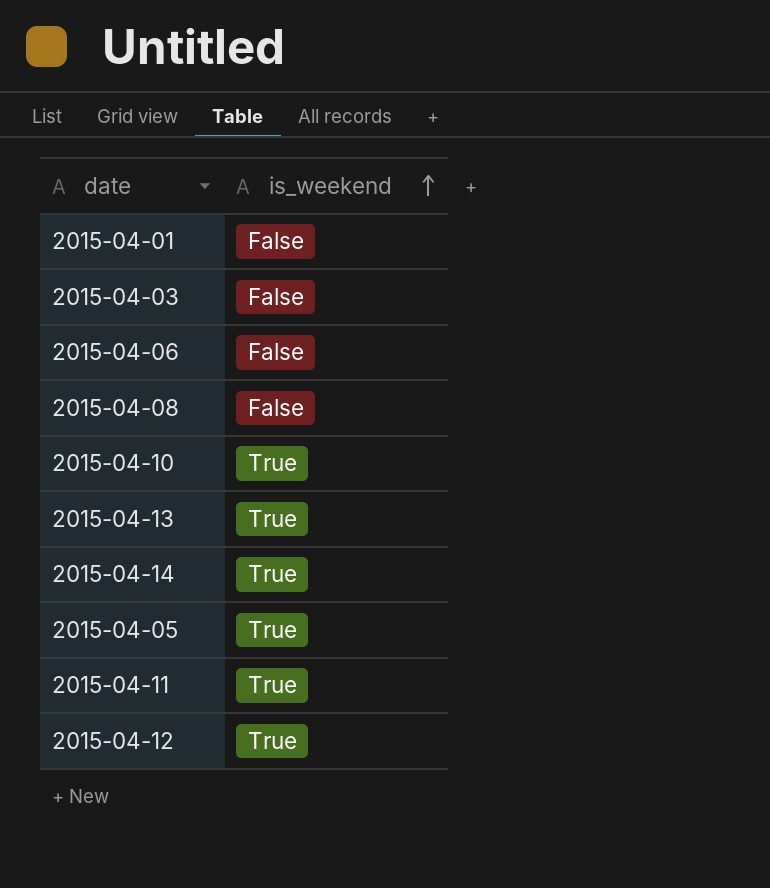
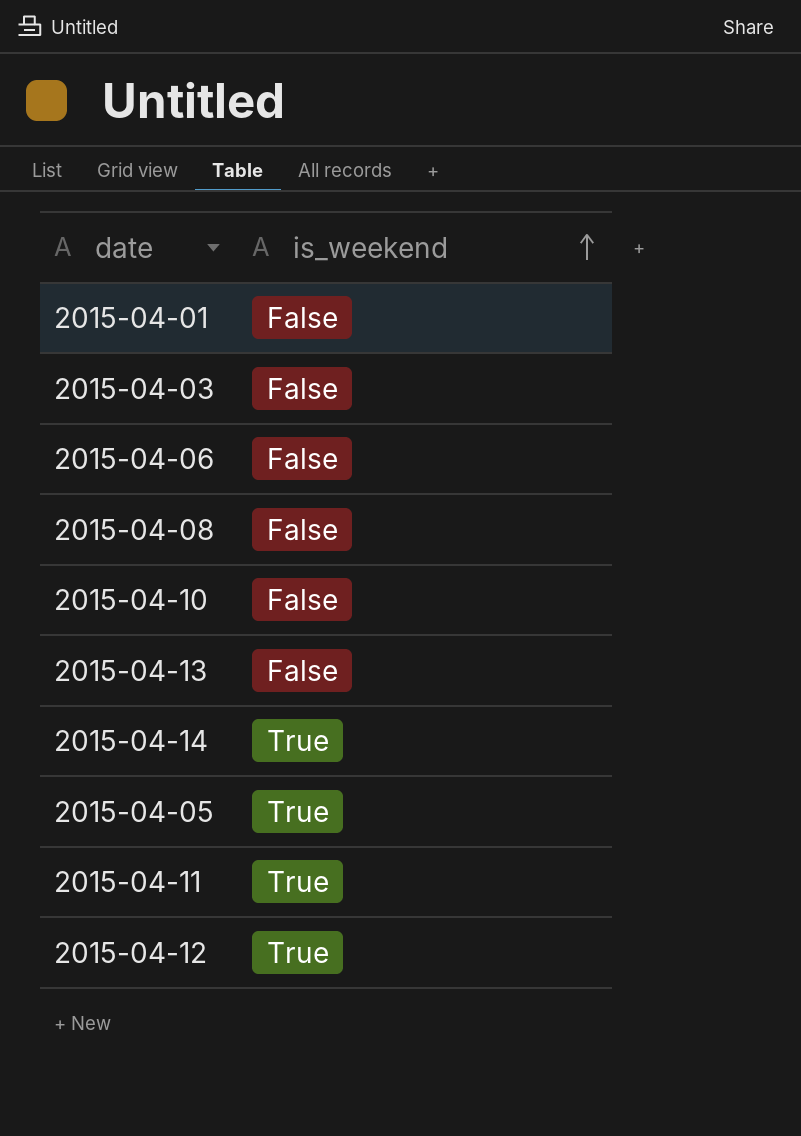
2015-04-10 | is_weekend: True -> False
2015-04-13 | is_weekend: True -> False

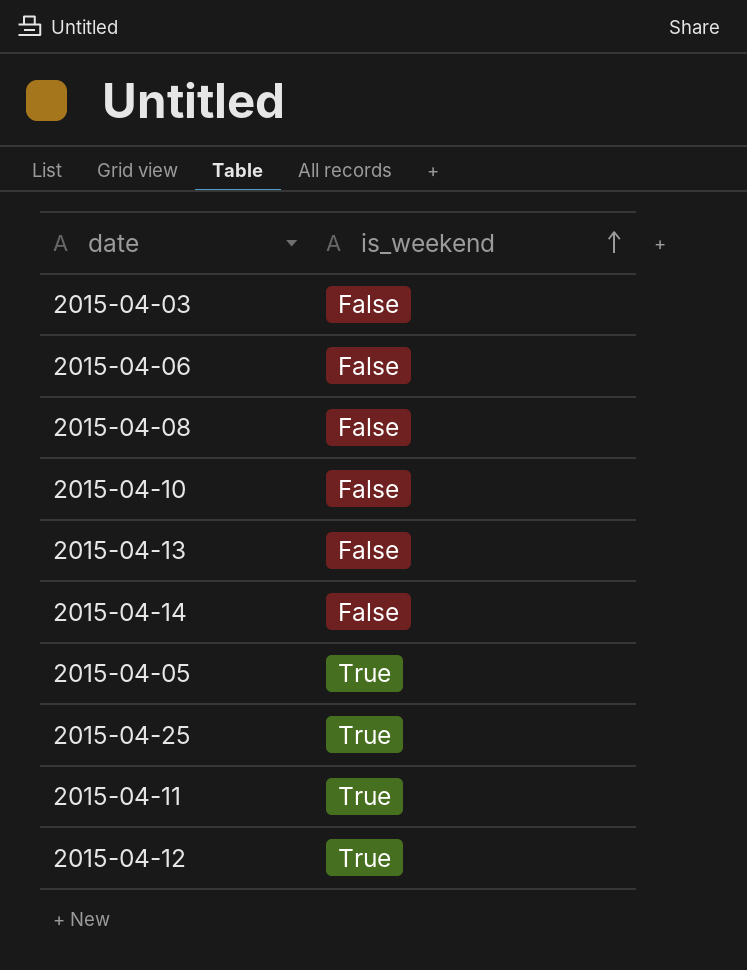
row 2015-04-01: False -> none
2015-04-14 | is_weekend: True -> False
row 2015-04-25: none -> True

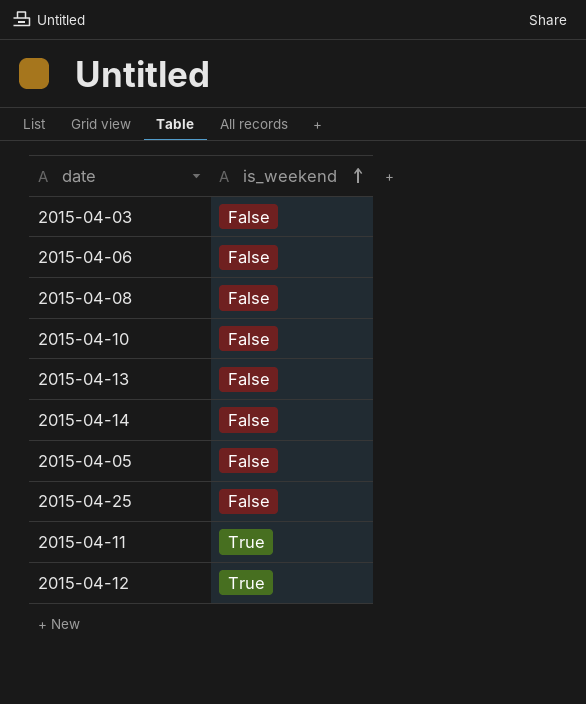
2015-04-05 | is_weekend: True -> False
2015-04-25 | is_weekend: True -> False

